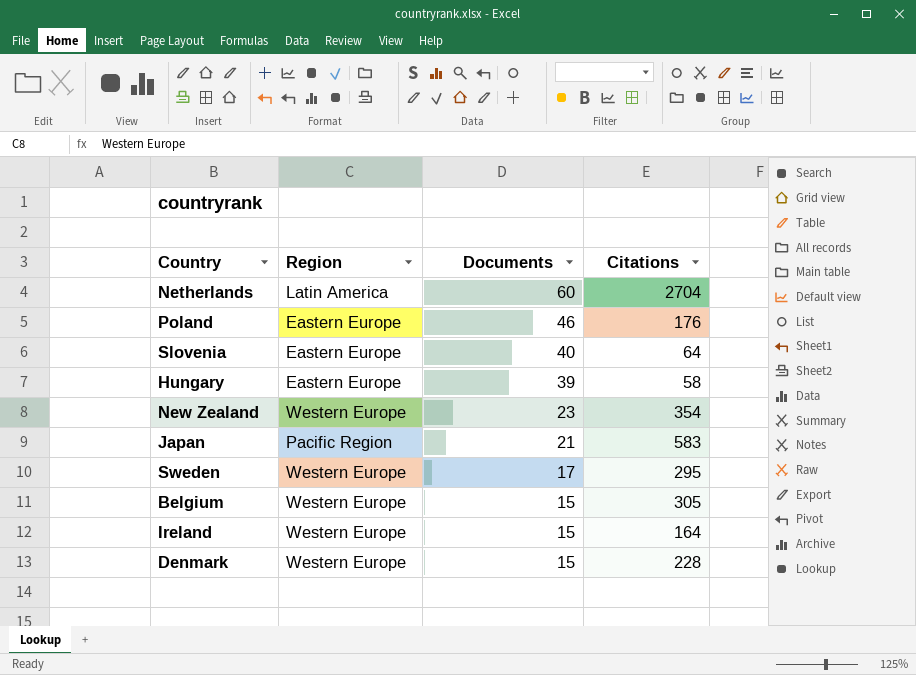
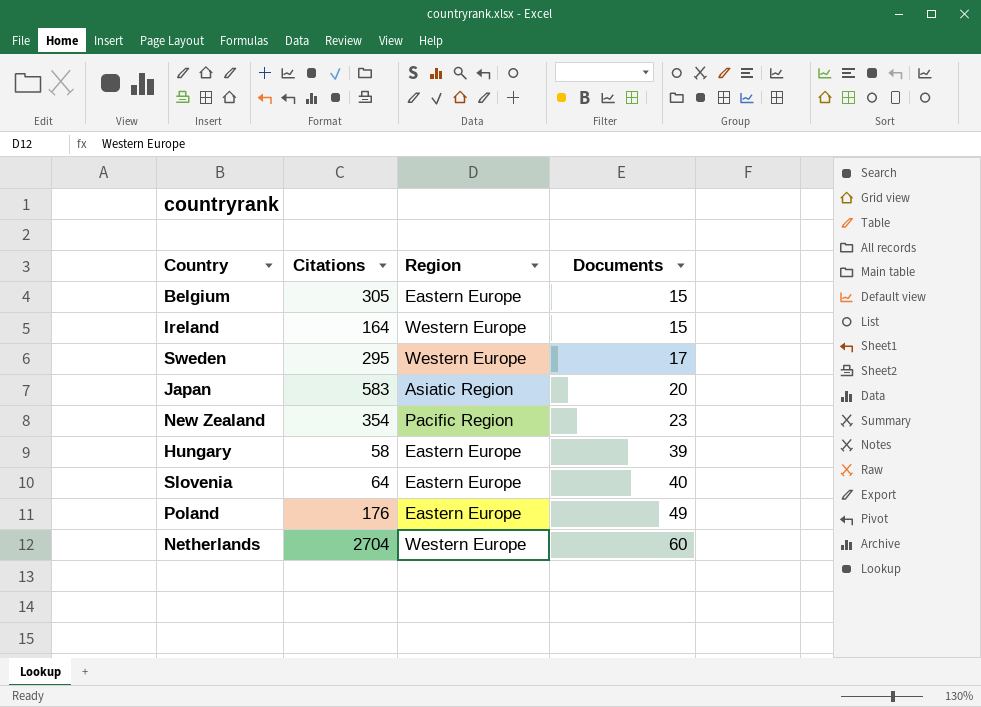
row order: Documents descending -> Documents ascending
column Citations | position: 4 -> 2
row Denmark: Western Europe | 15 | 228 -> none
Belgium | Region: Western Europe -> Eastern Europe
Japan | Region: Pacific Region -> Asiatic Region
Japan | Documents: 21 -> 20
New Zealand | Region: Western Europe -> Pacific Region
Poland | Documents: 46 -> 49
Netherlands | Region: Latin America -> Western Europe

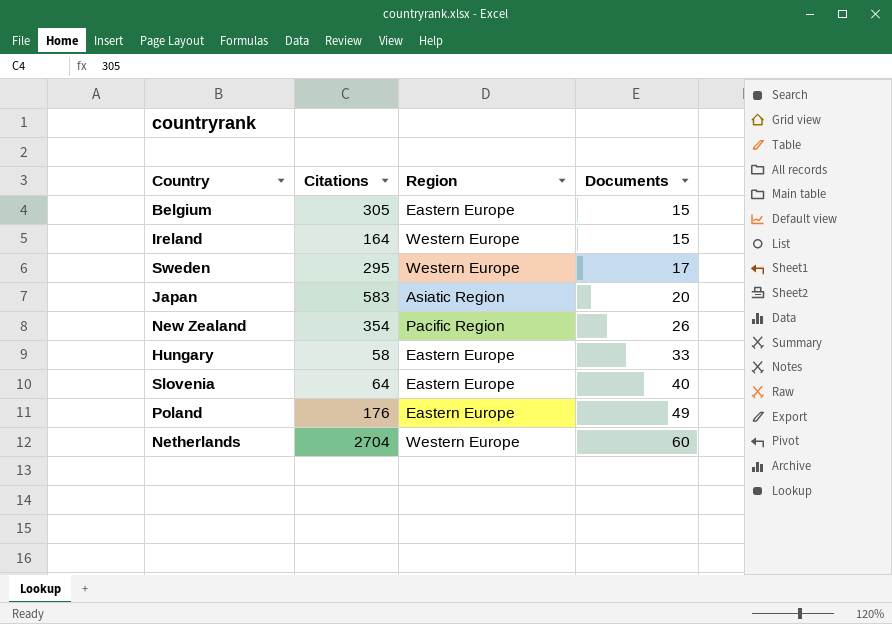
New Zealand | Documents: 23 -> 26
Hungary | Documents: 39 -> 33

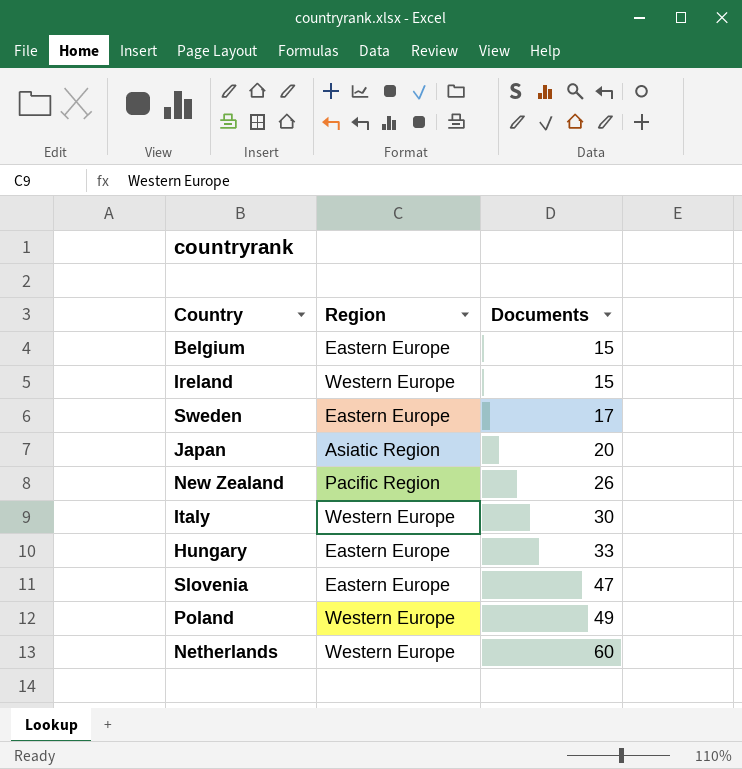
column Citations | position: 2 -> none
Sweden | Region: Western Europe -> Eastern Europe
row Italy: none -> Western Europe | 30
Slovenia | Documents: 40 -> 47
Poland | Region: Eastern Europe -> Western Europe

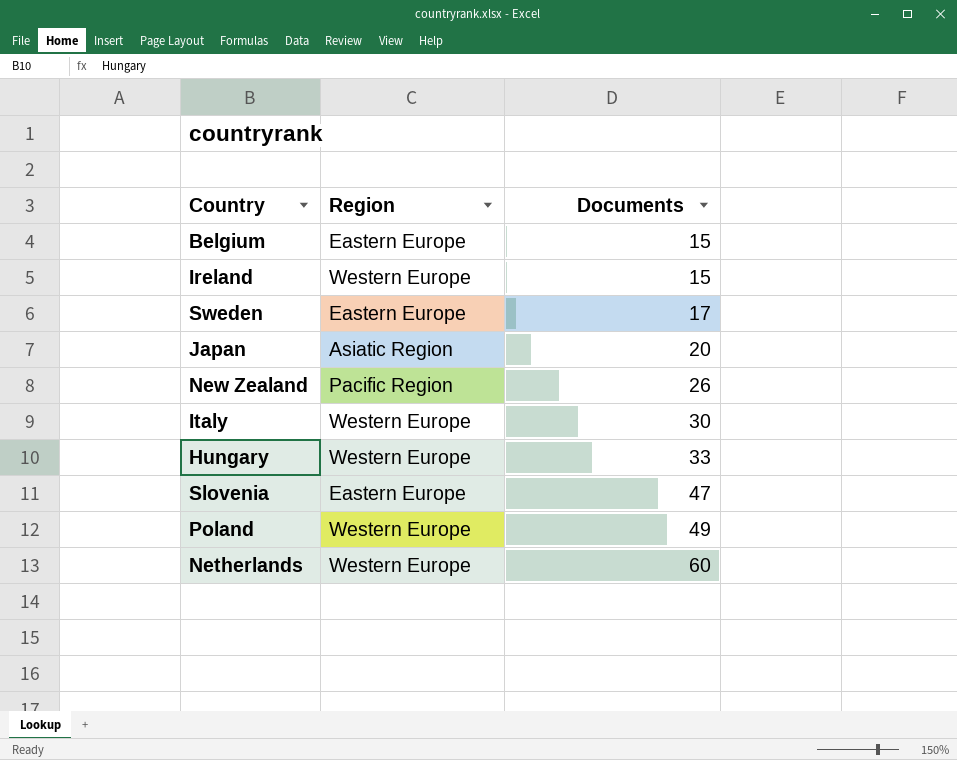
Hungary | Region: Eastern Europe -> Western Europe

